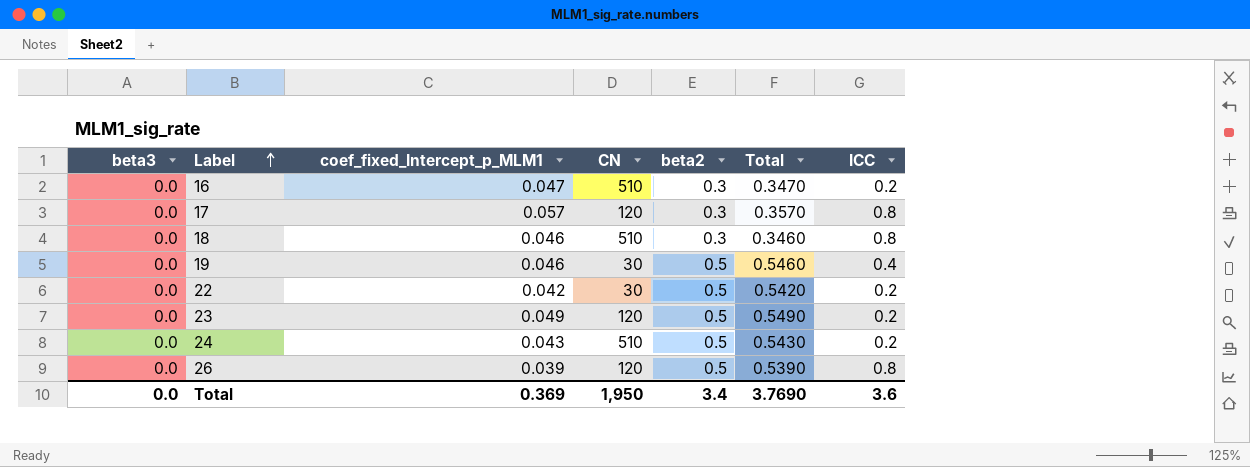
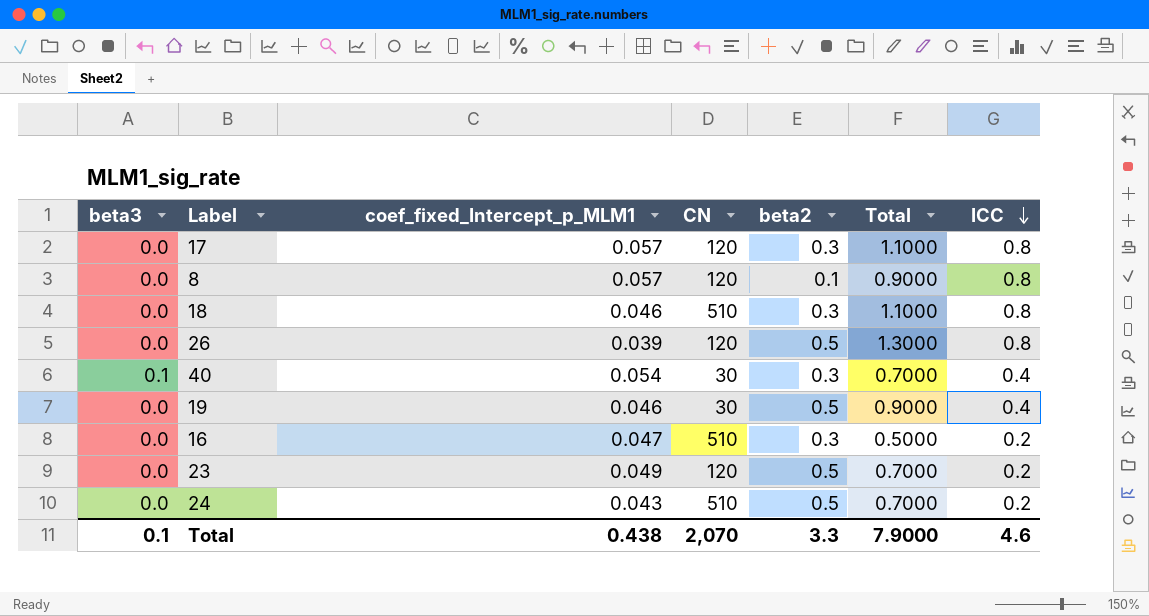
row order: Label ascending -> ICC descending
column Total | formula: [coef_fixed_Intercept_p_MLM1] + [beta2] -> [beta2] + [ICC]
row 22: 0.0 | 0.042 | 30 | 0.5 | 0.5420 | 0.2 -> none
row 8: none -> 0.0 | 0.057 | 120 | 0.1 | 0.9000 | 0.8
row 40: none -> 0.1 | 0.054 | 30 | 0.3 | 0.7000 | 0.4
Total | beta3: 0.0 -> 0.1
Total | coef_fixed_Intercept_p_MLM1: 0.369 -> 0.438
Total | CN: 1,950 -> 2,070
Total | beta2: 3.4 -> 3.3
Total | Total: 3.7690 -> 7.9000
Total | ICC: 3.6 -> 4.6

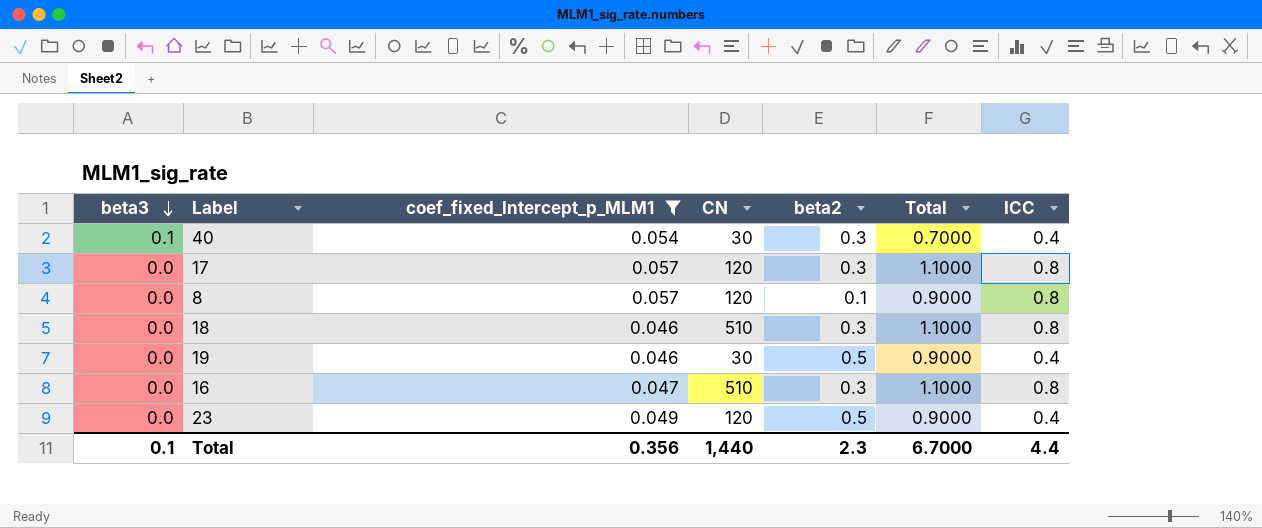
filter: none -> coef_fixed_Intercept_p_MLM1 >= 0.046
row order: ICC descending -> beta3 descending
16 | Total: 0.5000 -> 1.1000
16 | ICC: 0.2 -> 0.8
23 | Total: 0.7000 -> 0.9000
23 | ICC: 0.2 -> 0.4
Total | coef_fixed_Intercept_p_MLM1: 0.438 -> 0.356
Total | CN: 2,070 -> 1,440
Total | beta2: 3.3 -> 2.3
Total | Total: 7.9000 -> 6.7000
Total | ICC: 4.6 -> 4.4

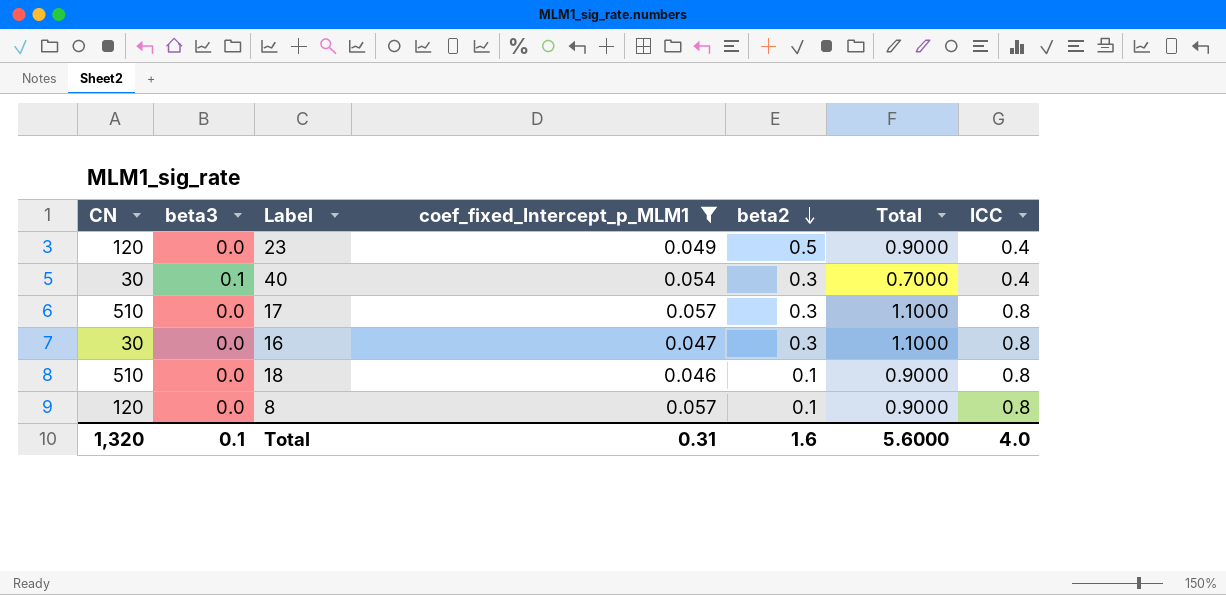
row order: beta3 descending -> beta2 descending
column CN | position: 4 -> 1
row 19: 0.0 | 0.046 | 30 | 0.5 | 0.9000 | 0.4 -> none
17 | CN: 120 -> 510
16 | CN: 510 -> 30
18 | beta2: 0.3 -> 0.1
18 | Total: 1.1000 -> 0.9000
Total | CN: 1,440 -> 1,320
Total | coef_fixed_Intercept_p_MLM1: 0.356 -> 0.31
Total | beta2: 2.3 -> 1.6
Total | Total: 6.7000 -> 5.6000
Total | ICC: 4.4 -> 4.0

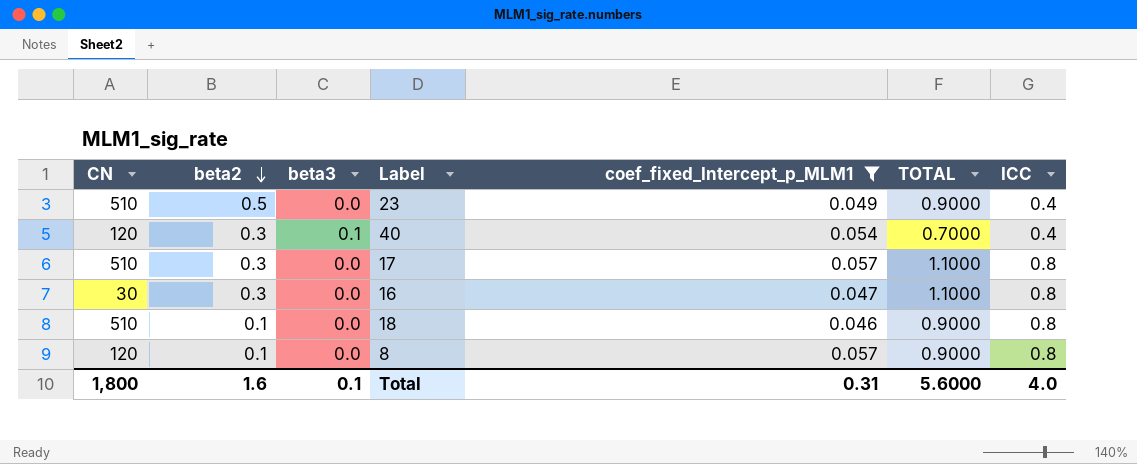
column beta2 | position: 5 -> 2
column name: Total -> TOTAL
23 | CN: 120 -> 510
40 | CN: 30 -> 120
Total | CN: 1,320 -> 1,800

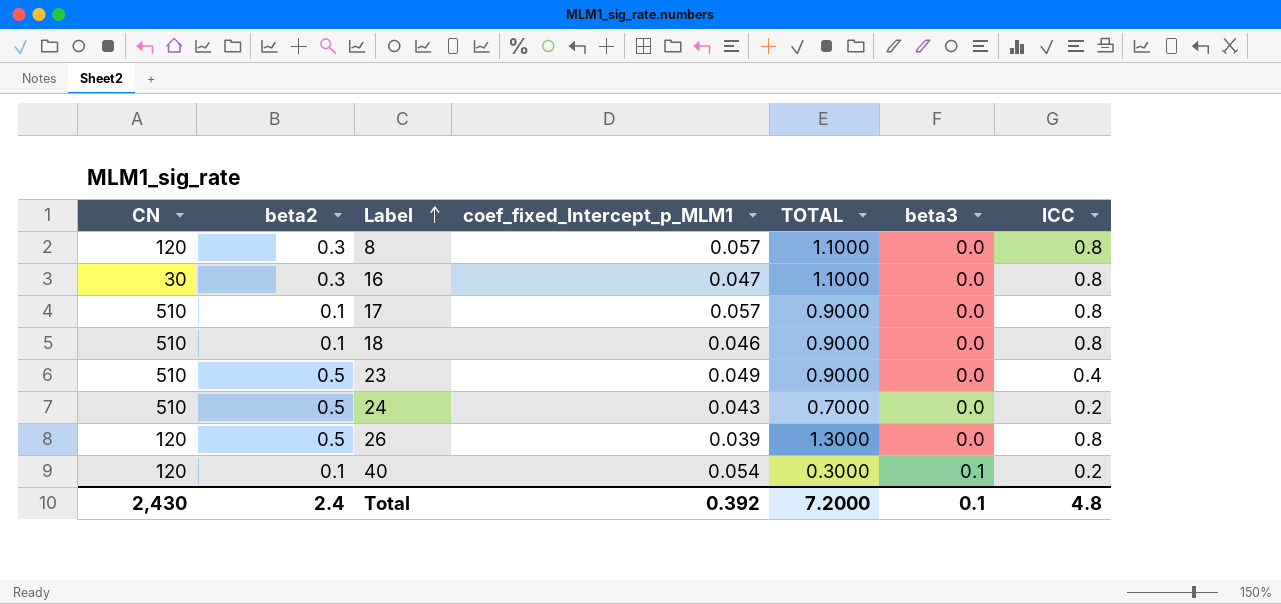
filter: coef_fixed_Intercept_p_MLM1 >= 0.046 -> none
row order: beta2 descending -> Label ascending
column beta3 | position: 3 -> 6
8 | beta2: 0.1 -> 0.3
8 | TOTAL: 0.9000 -> 1.1000
17 | beta2: 0.3 -> 0.1
17 | TOTAL: 1.1000 -> 0.9000
40 | beta2: 0.3 -> 0.1
40 | TOTAL: 0.7000 -> 0.3000
40 | ICC: 0.4 -> 0.2
Total | CN: 1,800 -> 2,430
Total | beta2: 1.6 -> 2.4
Total | coef_fixed_Intercept_p_MLM1: 0.31 -> 0.392
Total | TOTAL: 5.6000 -> 7.2000
Total | ICC: 4.0 -> 4.8

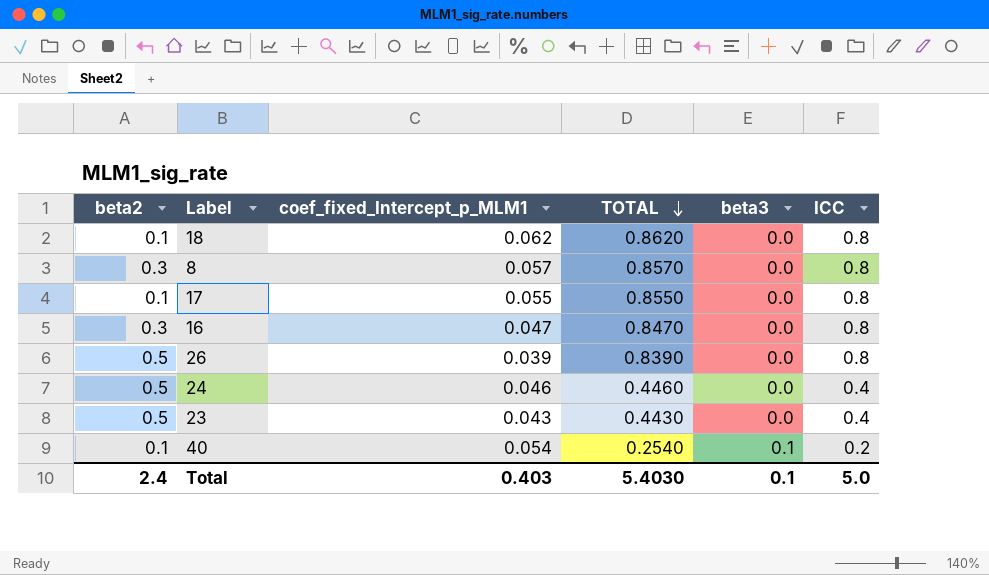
row order: Label ascending -> TOTAL descending
column CN | position: 1 -> none
column TOTAL | formula: [beta2] + [ICC] -> [coef_fixed_Intercept_p_MLM1] + [ICC]
18 | coef_fixed_Intercept_p_MLM1: 0.046 -> 0.062
17 | coef_fixed_Intercept_p_MLM1: 0.057 -> 0.055
24 | coef_fixed_Intercept_p_MLM1: 0.043 -> 0.046
24 | ICC: 0.2 -> 0.4
23 | coef_fixed_Intercept_p_MLM1: 0.049 -> 0.043
Total | coef_fixed_Intercept_p_MLM1: 0.392 -> 0.403
Total | TOTAL: 7.2000 -> 5.4030
Total | ICC: 4.8 -> 5.0

